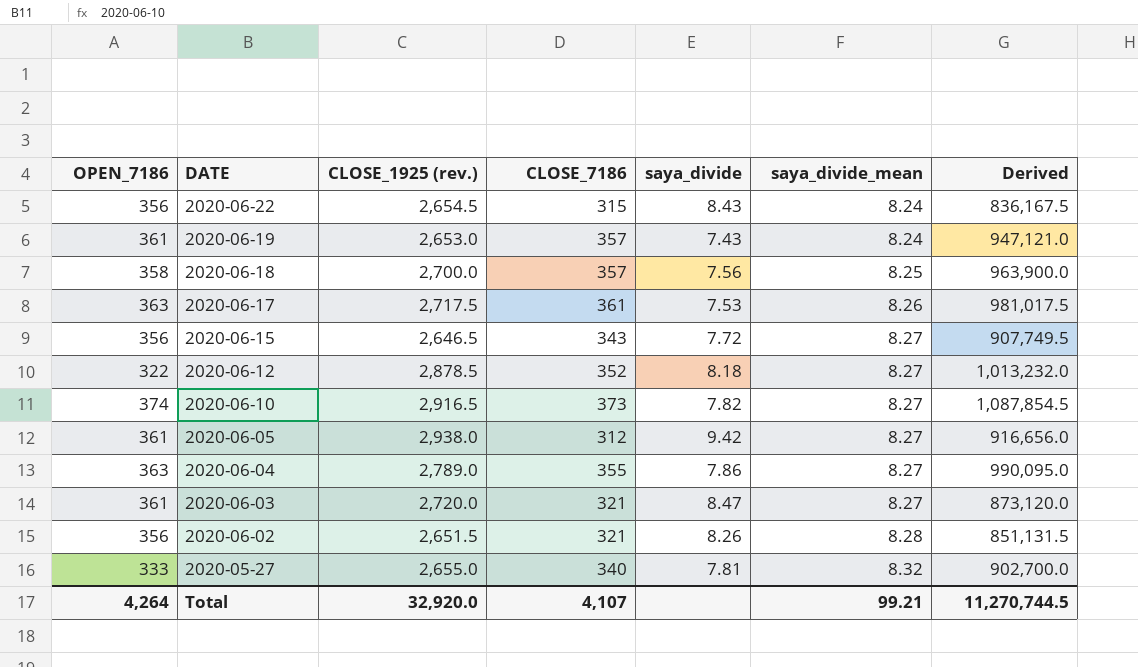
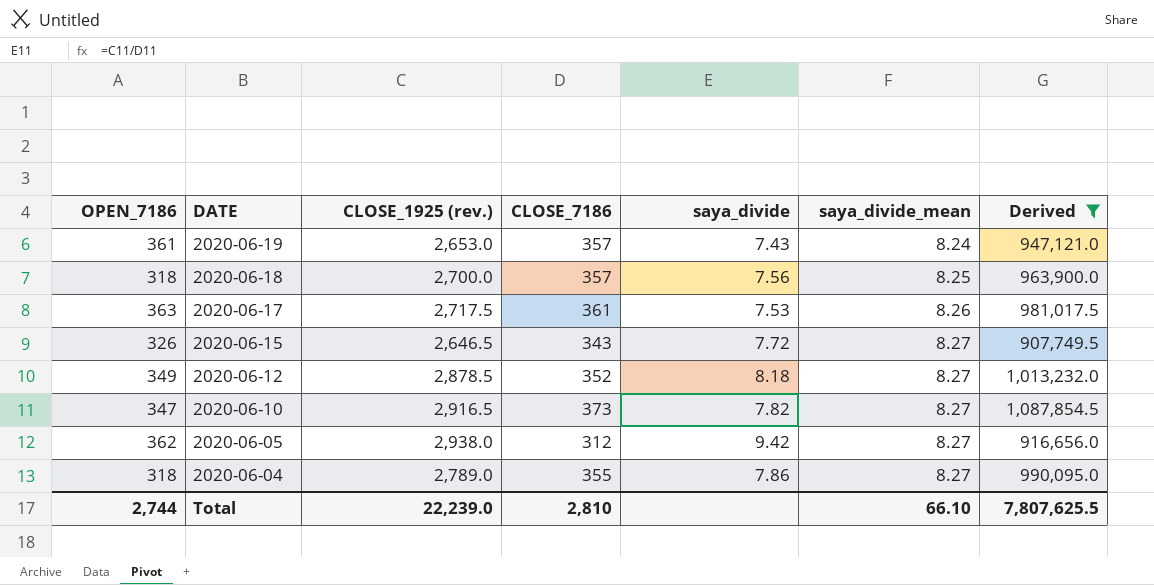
filter: none -> Derived >= 907,749.5
2020-06-18 | OPEN_7186: 358 -> 318
2020-06-15 | OPEN_7186: 356 -> 326
2020-06-12 | OPEN_7186: 322 -> 349
2020-06-10 | OPEN_7186: 374 -> 347
2020-06-05 | OPEN_7186: 361 -> 362
2020-06-04 | OPEN_7186: 363 -> 318
Total | OPEN_7186: 4,264 -> 2,744
Total | CLOSE_1925 (rev.): 32,920.0 -> 22,239.0
Total | CLOSE_7186: 4,107 -> 2,810
Total | saya_divide_mean: 99.21 -> 66.10
Total | Derived: 11,270,744.5 -> 7,807,625.5

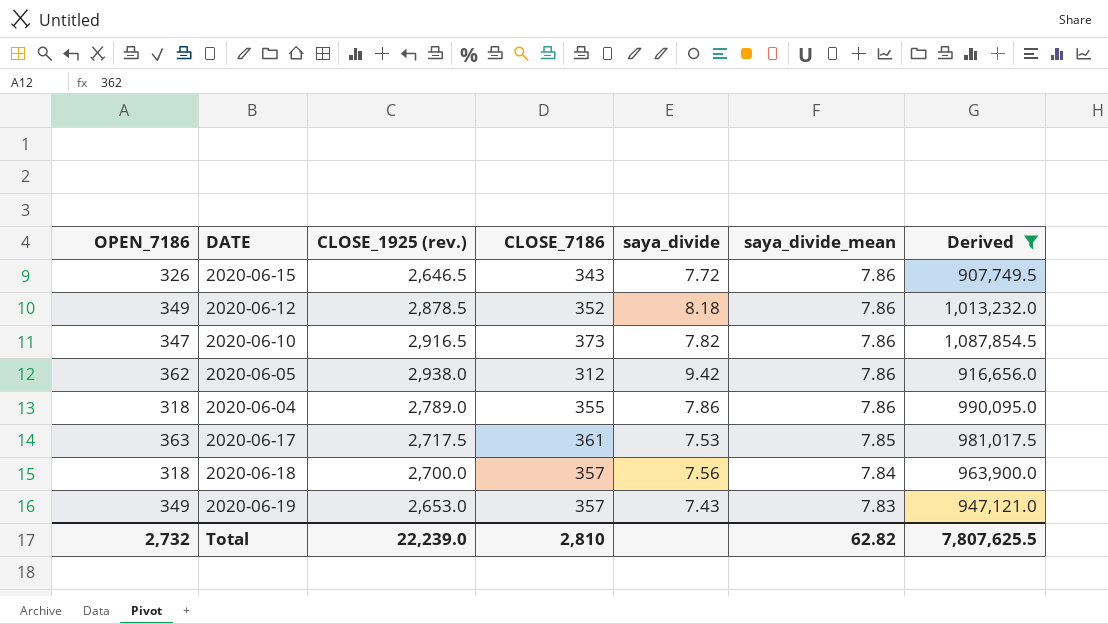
row order: DATE descending -> saya_divide_mean descending
2020-06-15 | saya_divide_mean: 8.27 -> 7.86
2020-06-12 | saya_divide_mean: 8.27 -> 7.86
2020-06-10 | saya_divide_mean: 8.27 -> 7.86
2020-06-05 | saya_divide_mean: 8.27 -> 7.86
2020-06-04 | saya_divide_mean: 8.27 -> 7.86
2020-06-17 | saya_divide_mean: 8.26 -> 7.85
2020-06-18 | saya_divide_mean: 8.25 -> 7.84
2020-06-19 | OPEN_7186: 361 -> 349
2020-06-19 | saya_divide_mean: 8.24 -> 7.83
Total | OPEN_7186: 2,744 -> 2,732
Total | saya_divide_mean: 66.10 -> 62.82

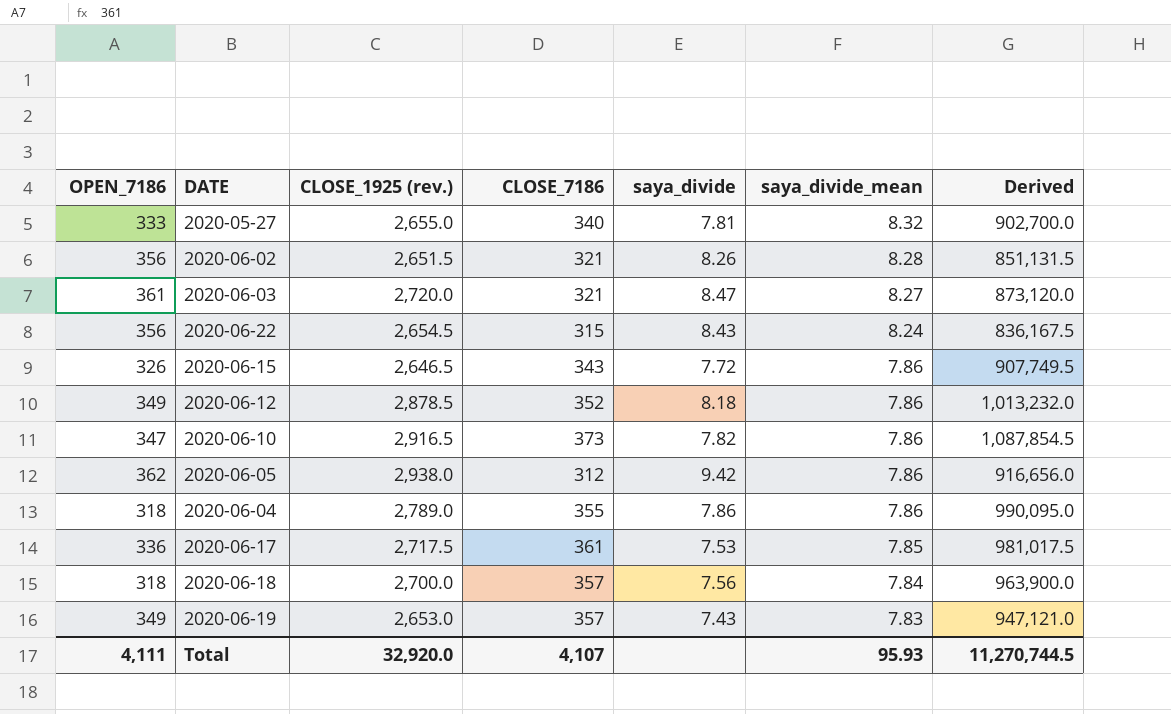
filter: Derived >= 907,749.5 -> none
2020-06-17 | OPEN_7186: 363 -> 336
Total | OPEN_7186: 2,732 -> 4,111
Total | CLOSE_1925 (rev.): 22,239.0 -> 32,920.0
Total | CLOSE_7186: 2,810 -> 4,107
Total | saya_divide_mean: 62.82 -> 95.93
Total | Derived: 7,807,625.5 -> 11,270,744.5

